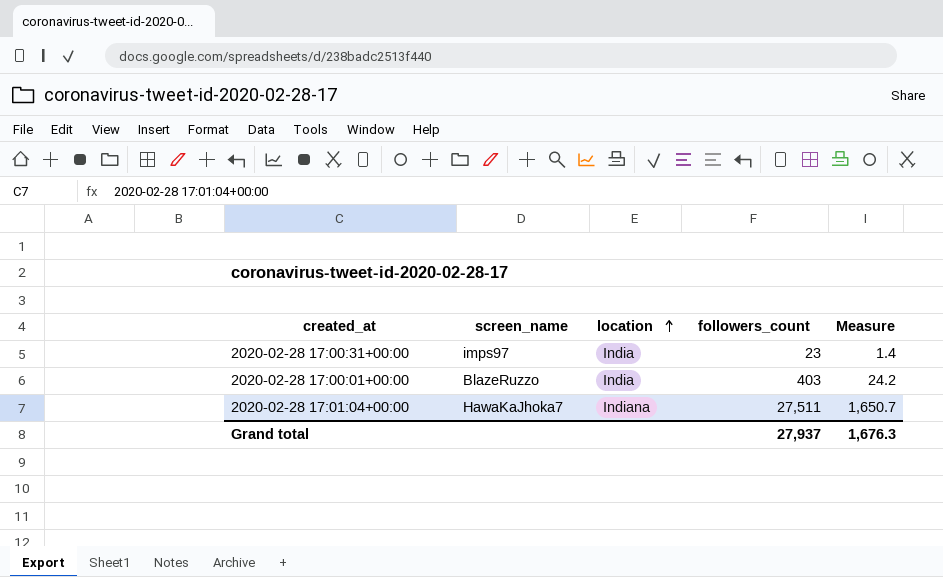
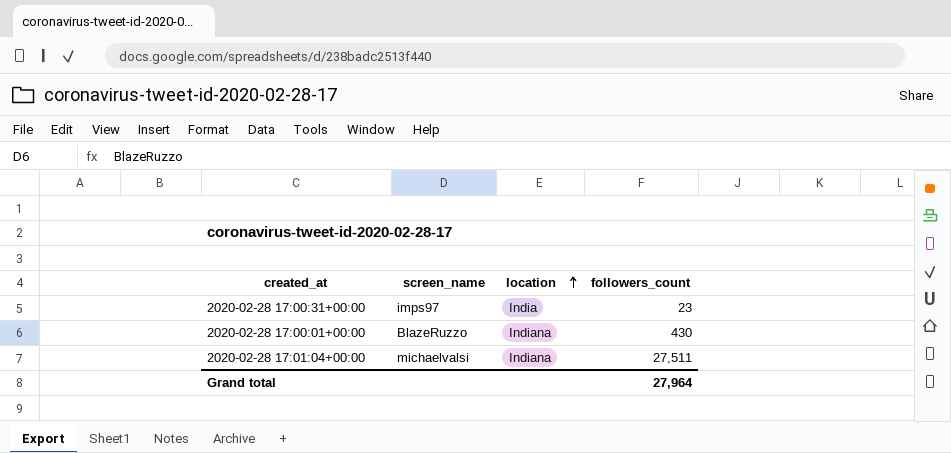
column Measure | formula: [followers_count] * 0.06 -> none
2020-02-28 17:00:01+00:00 | location: India -> Indiana
2020-02-28 17:00:01+00:00 | followers_count: 403 -> 430
2020-02-28 17:01:04+00:00 | screen_name: HawaKaJhoka7 -> michaelvalsi
Grand total | followers_count: 27,937 -> 27,964

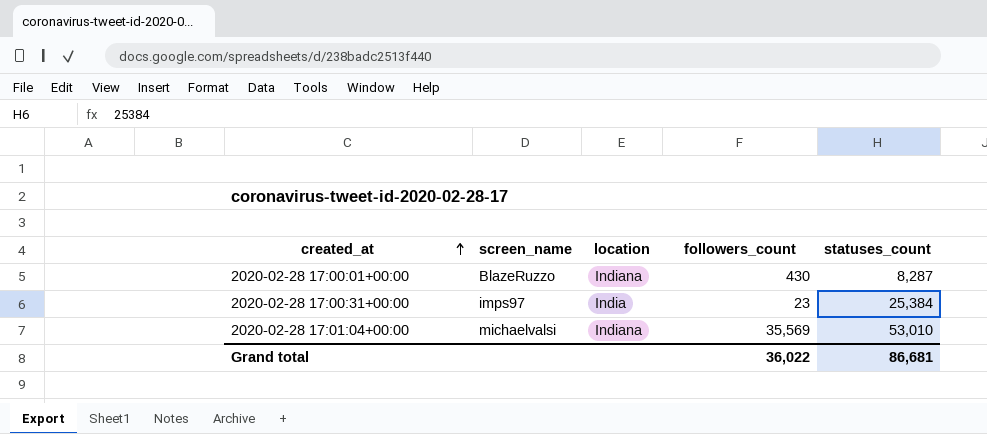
row order: location ascending -> created_at ascending
column statuses_count | position: none -> 5
2020-02-28 17:01:04+00:00 | followers_count: 27,511 -> 35,569
Grand total | followers_count: 27,964 -> 36,022

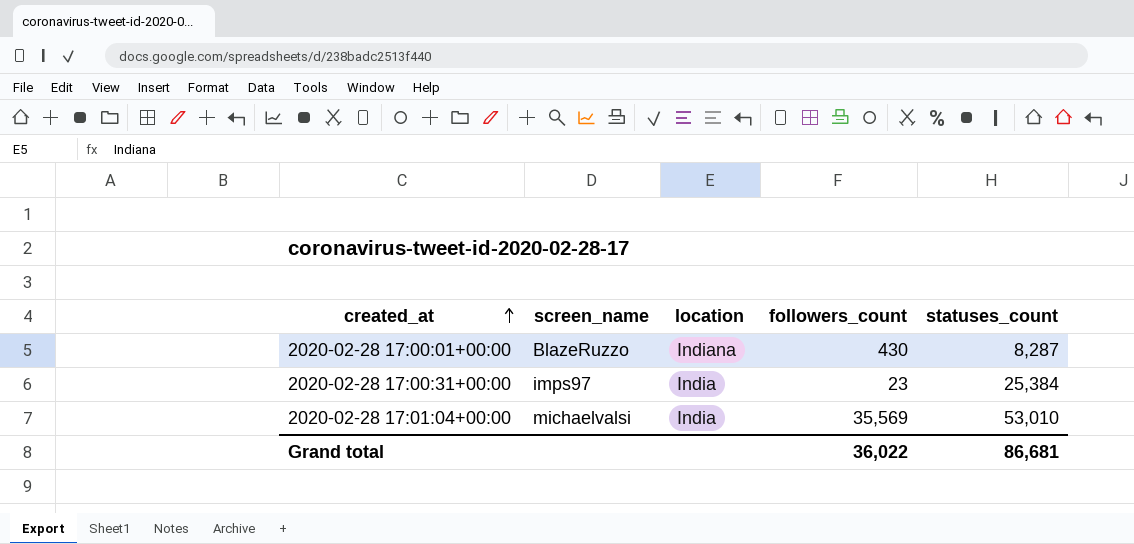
2020-02-28 17:01:04+00:00 | location: Indiana -> India

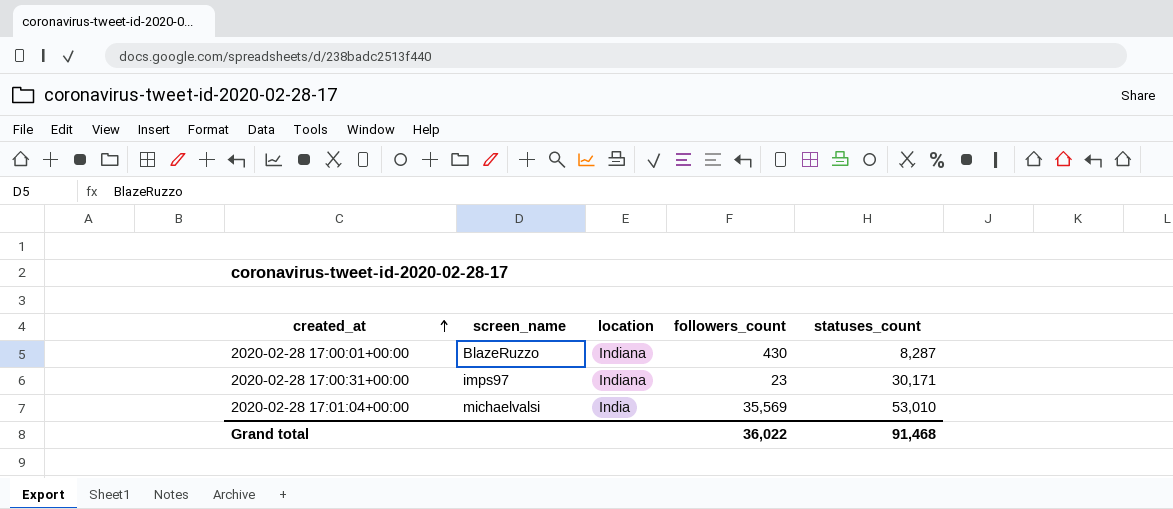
2020-02-28 17:00:31+00:00 | location: India -> Indiana
2020-02-28 17:00:31+00:00 | statuses_count: 25,384 -> 30,171
Grand total | statuses_count: 86,681 -> 91,468

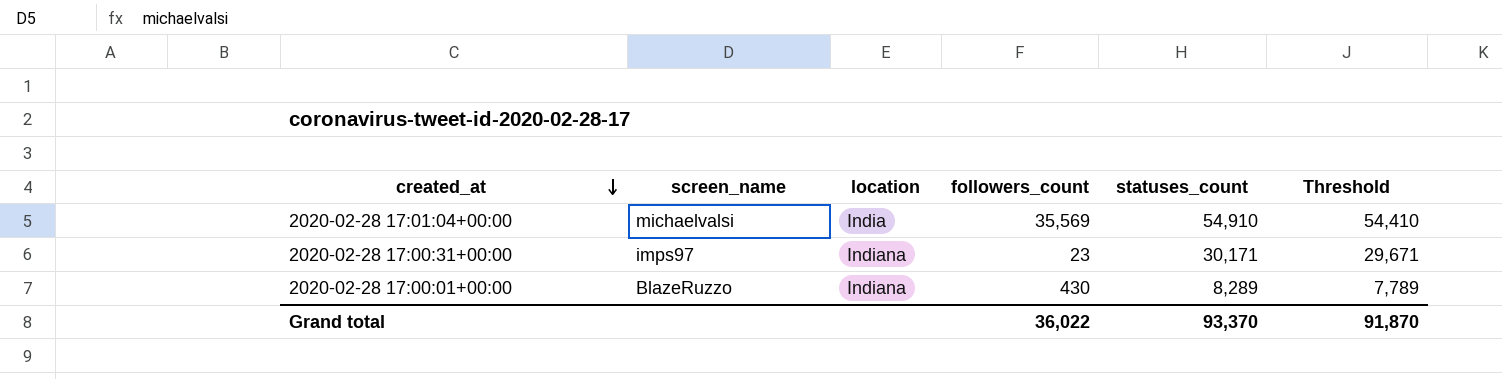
row order: created_at ascending -> created_at descending
column Threshold | formula: none -> [statuses_count] - 500
2020-02-28 17:01:04+00:00 | statuses_count: 53,010 -> 54,910
2020-02-28 17:00:01+00:00 | statuses_count: 8,287 -> 8,289
Grand total | statuses_count: 91,468 -> 93,370

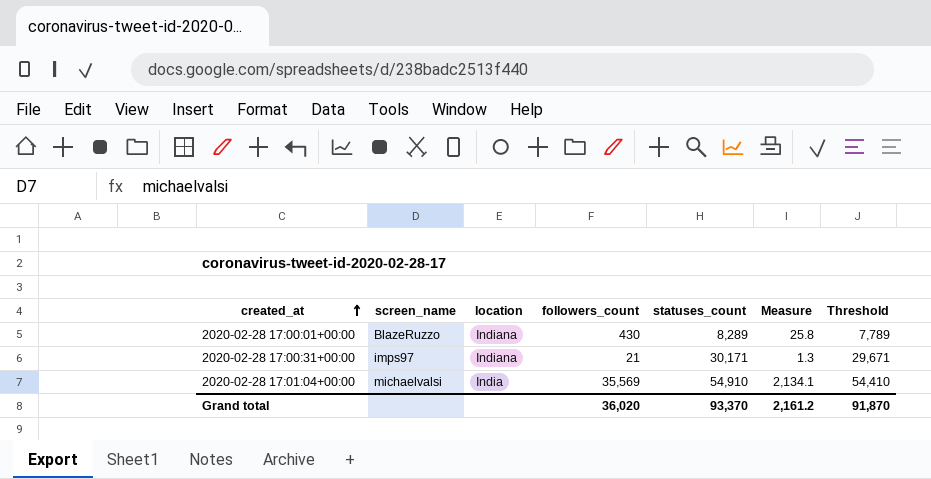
row order: created_at descending -> created_at ascending
column Measure | formula: none -> [followers_count] * 0.06
2020-02-28 17:00:31+00:00 | followers_count: 23 -> 21
Grand total | followers_count: 36,022 -> 36,020

